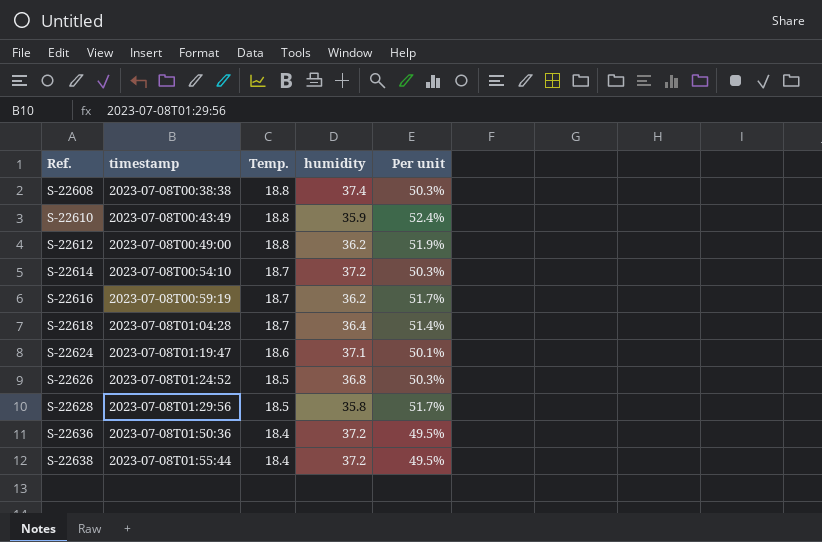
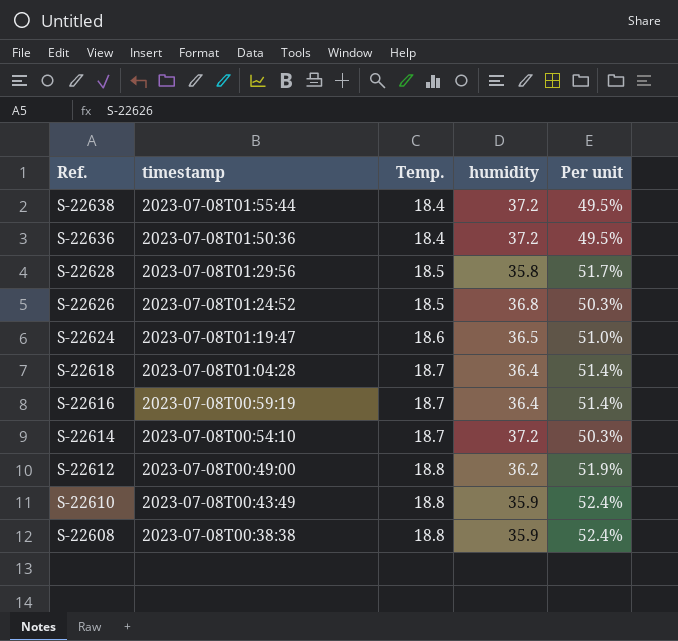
row order: Ref. ascending -> Ref. descending
S-22624 | humidity: 37.1 -> 36.5
S-22624 | Per unit: 50.1% -> 51.0%
S-22616 | humidity: 36.2 -> 36.4
S-22616 | Per unit: 51.7% -> 51.4%
S-22608 | humidity: 37.4 -> 35.9
S-22608 | Per unit: 50.3% -> 52.4%

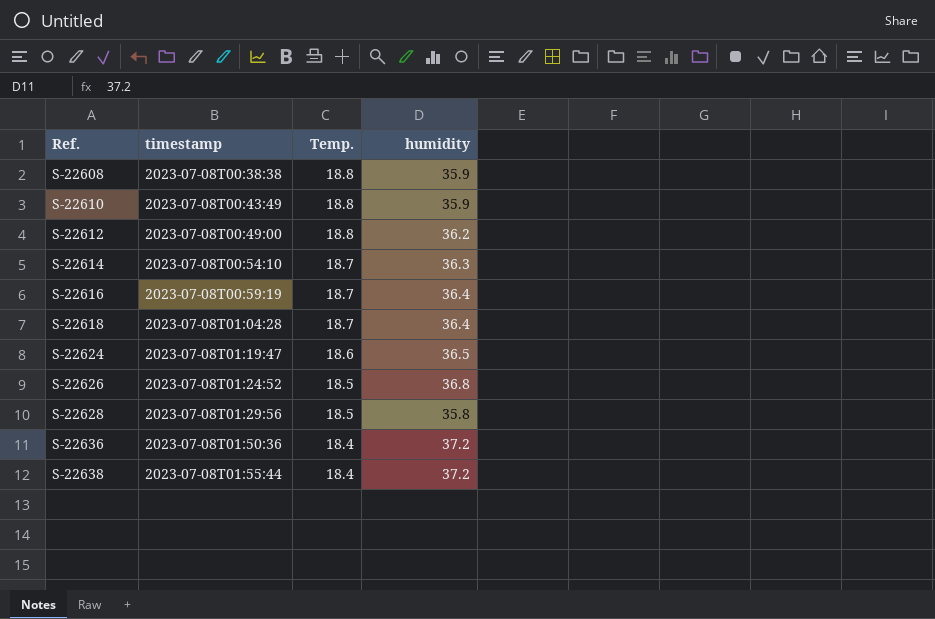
row order: Ref. descending -> Ref. ascending
column Per unit | formula: [Temp.] / [humidity] -> none
S-22614 | humidity: 37.2 -> 36.3

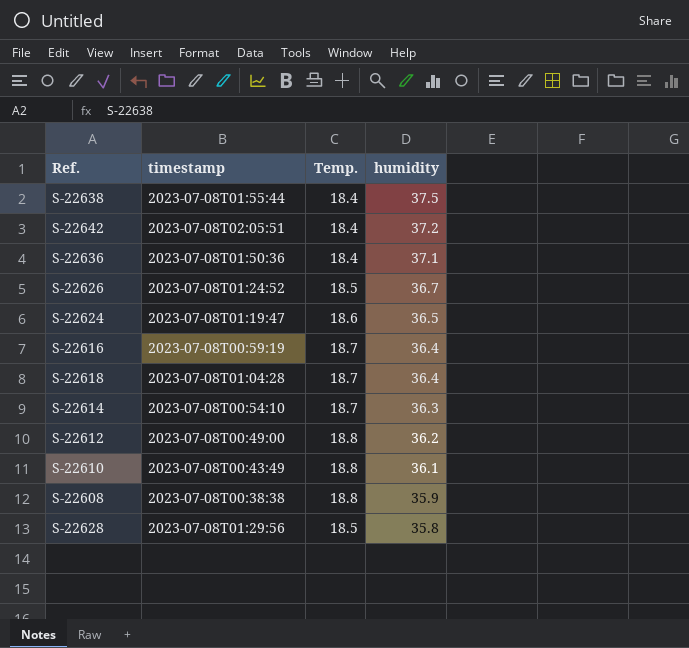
row order: Ref. ascending -> humidity descending
S-22638 | humidity: 37.2 -> 37.5
row S-22642: none -> 2023-07-08T02:05:51 | 18.4 | 37.2
S-22636 | humidity: 37.2 -> 37.1
S-22626 | humidity: 36.8 -> 36.7
S-22610 | humidity: 35.9 -> 36.1

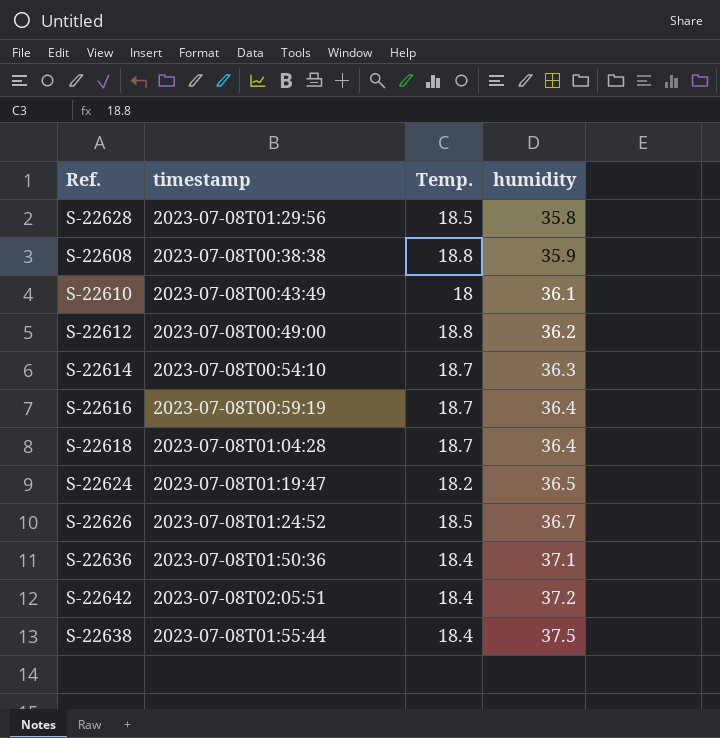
row order: humidity descending -> humidity ascending
S-22610 | Temp.: 18.8 -> 18
S-22624 | Temp.: 18.6 -> 18.2

